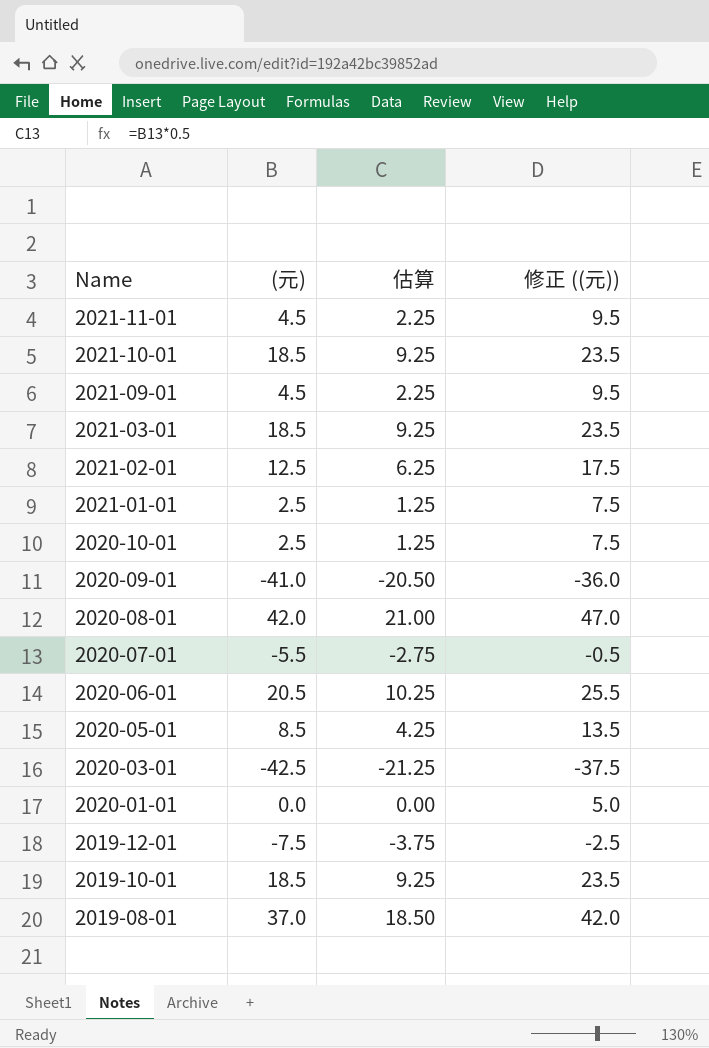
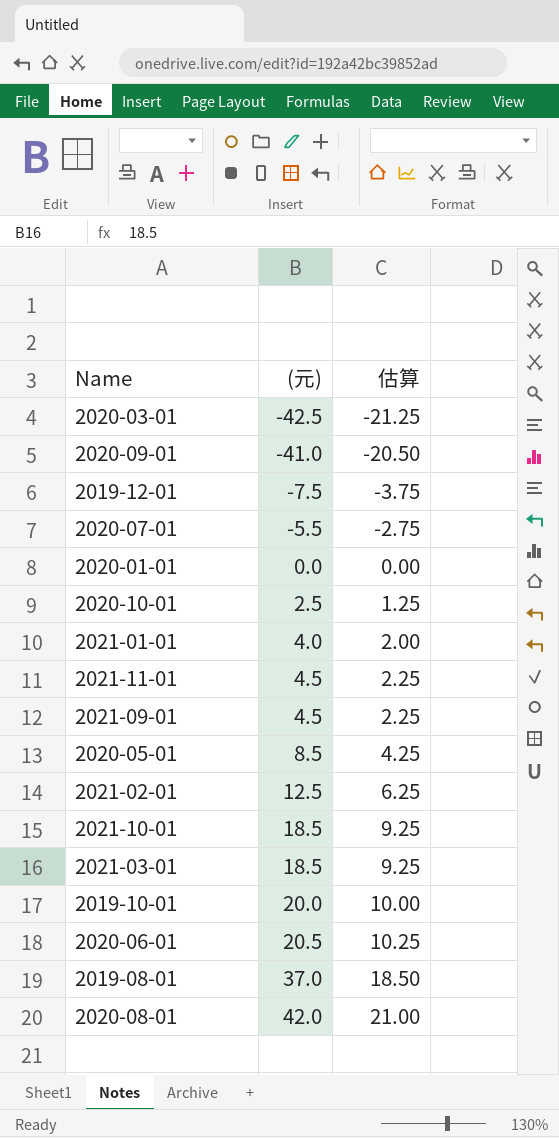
row order: Name descending -> (元) ascending
column 修正 ((元)) | formula: [(元)] + 5 -> none
2021-01-01 | (元): 2.5 -> 4.0
2021-01-01 | 估算: 1.25 -> 2.00
2019-10-01 | (元): 18.5 -> 20.0
2019-10-01 | 估算: 9.25 -> 10.00

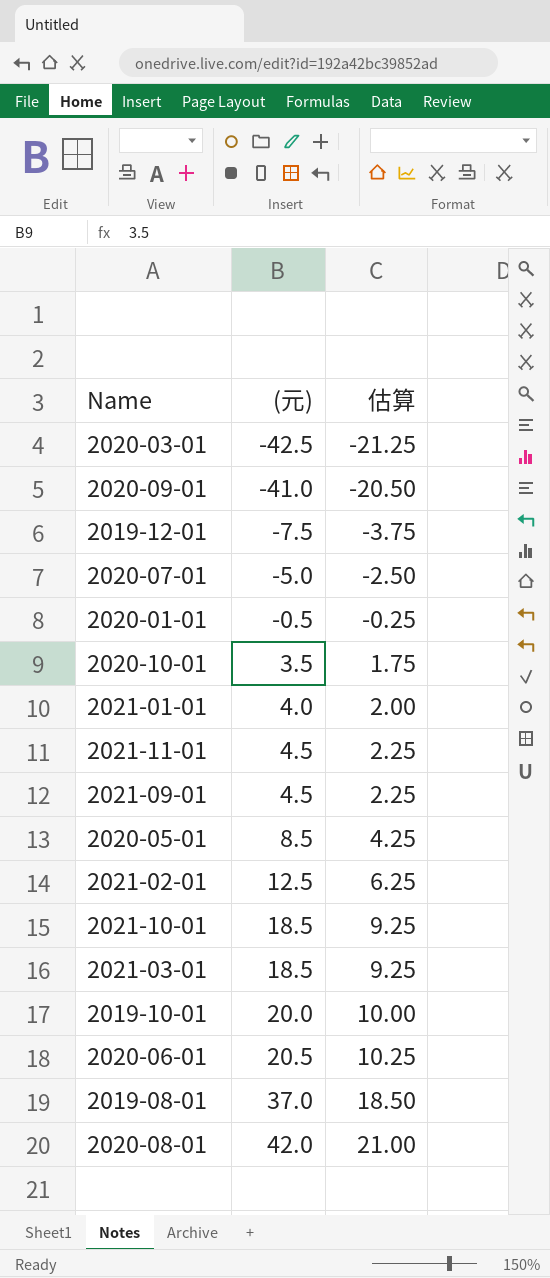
2020-07-01 | (元): -5.5 -> -5.0
2020-07-01 | 估算: -2.75 -> -2.50
2020-01-01 | (元): 0.0 -> -0.5
2020-01-01 | 估算: 0.00 -> -0.25
2020-10-01 | (元): 2.5 -> 3.5
2020-10-01 | 估算: 1.25 -> 1.75

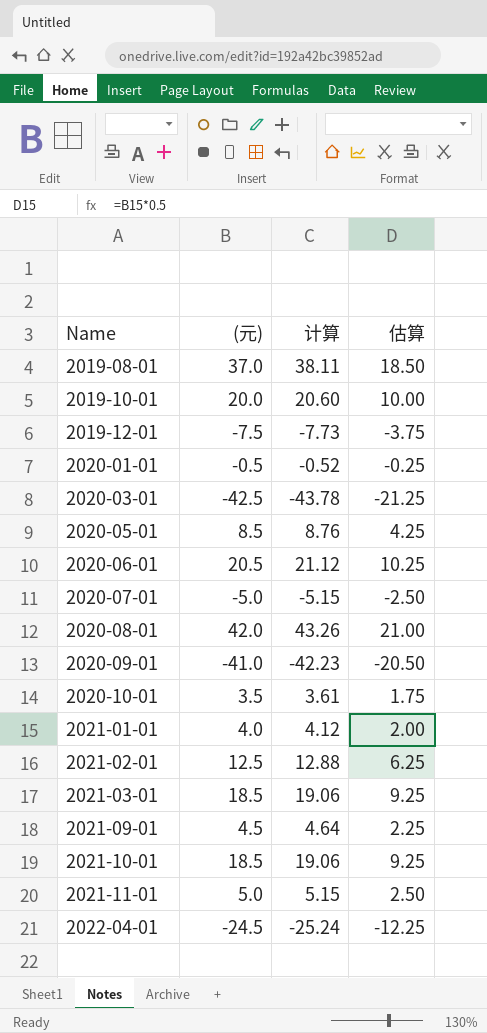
row order: (元) ascending -> Name ascending
column 计算 | formula: none -> [(元)] * 1.03
2021-11-01 | (元): 4.5 -> 5.0
2021-11-01 | 估算: 2.25 -> 2.50
row 2022-04-01: none -> -24.5 | -25.24 | -12.25

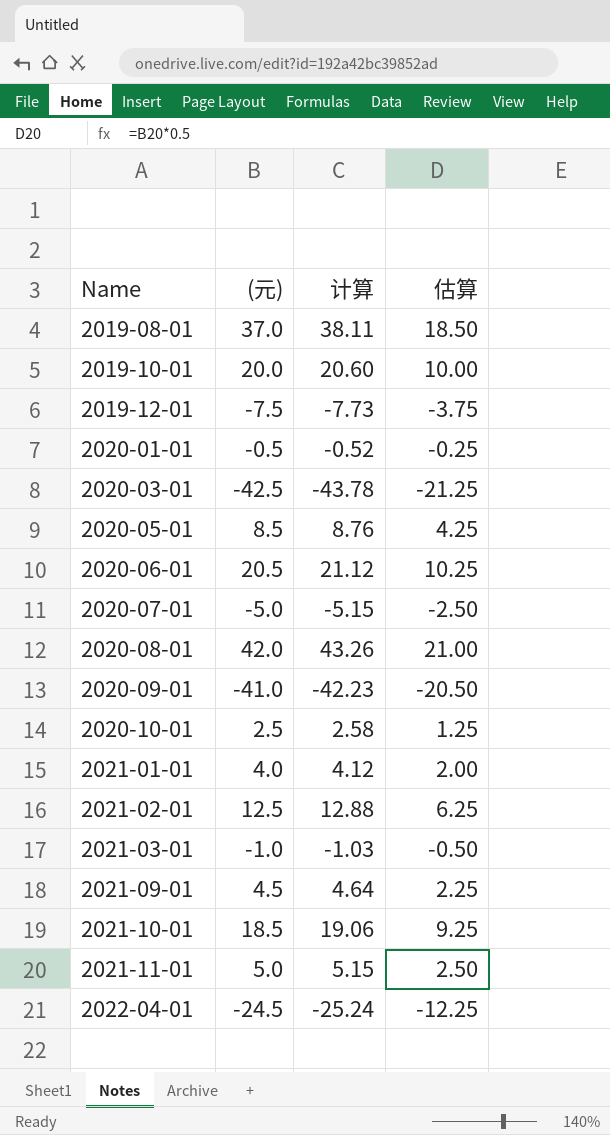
2020-10-01 | (元): 3.5 -> 2.5
2020-10-01 | 计算: 3.61 -> 2.58
2020-10-01 | 估算: 1.75 -> 1.25
2021-03-01 | (元): 18.5 -> -1.0
2021-03-01 | 计算: 19.06 -> -1.03
2021-03-01 | 估算: 9.25 -> -0.50

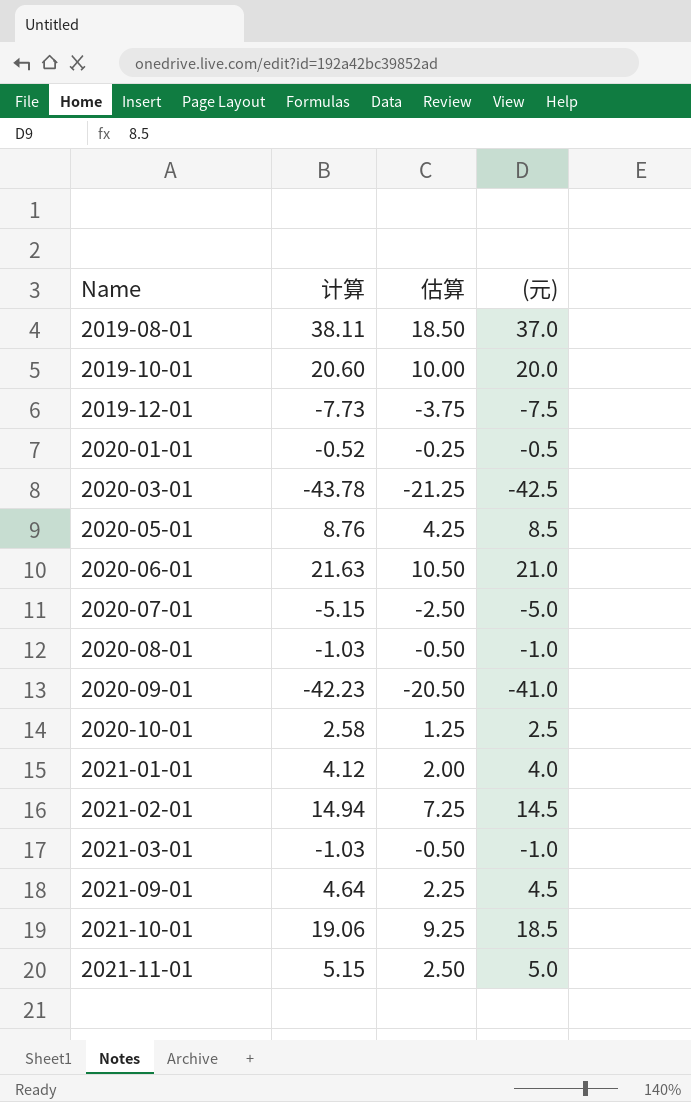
column (元) | position: 2 -> 4
row 2022-04-01: -24.5 | -25.24 | -12.25 -> none
2020-06-01 | 计算: 21.12 -> 21.63
2020-06-01 | 估算: 10.25 -> 10.50
2020-06-01 | (元): 20.5 -> 21.0
2020-08-01 | 计算: 43.26 -> -1.03
2020-08-01 | 估算: 21.00 -> -0.50
2020-08-01 | (元): 42.0 -> -1.0
2021-02-01 | 计算: 12.88 -> 14.94
2021-02-01 | 估算: 6.25 -> 7.25
2021-02-01 | (元): 12.5 -> 14.5

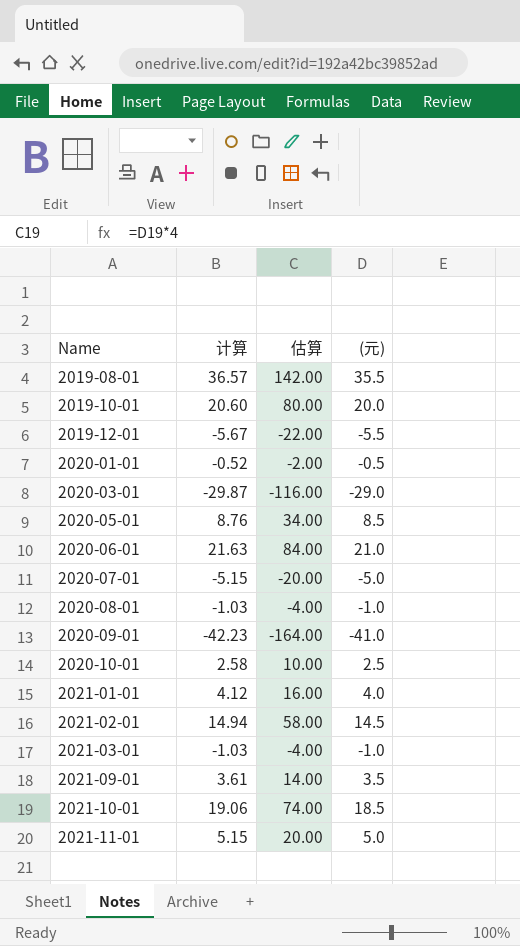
column 估算 | formula: [(元)] * 0.5 -> [(元)] * 4
2019-08-01 | 计算: 38.11 -> 36.57
2019-08-01 | (元): 37.0 -> 35.5
2019-12-01 | 计算: -7.73 -> -5.67
2019-12-01 | (元): -7.5 -> -5.5
2020-03-01 | 计算: -43.78 -> -29.87
2020-03-01 | (元): -42.5 -> -29.0
2021-09-01 | 计算: 4.64 -> 3.61
2021-09-01 | (元): 4.5 -> 3.5

